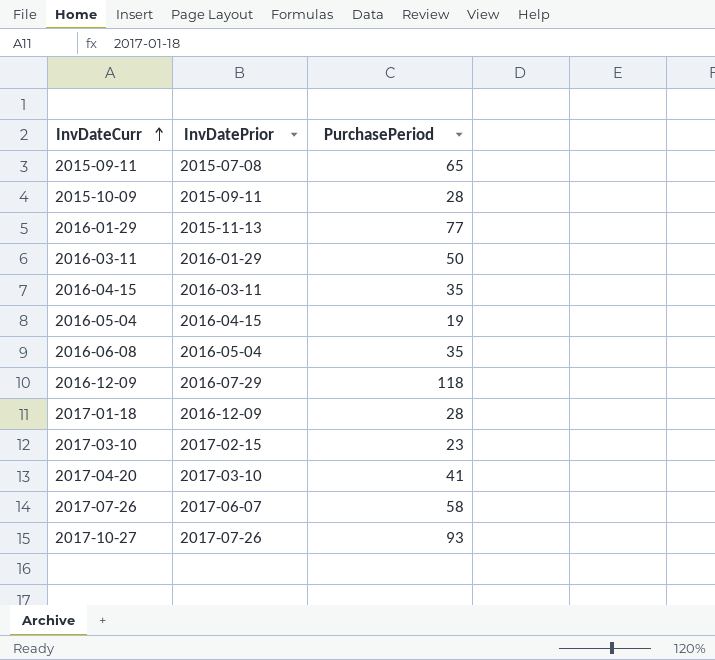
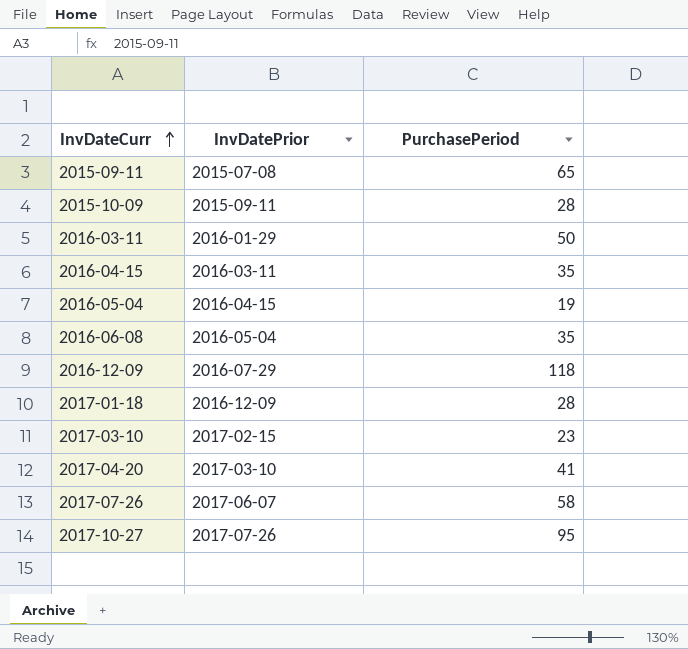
row 2016-01-29: 2015-11-13 | 77 -> none
2017-10-27 | PurchasePeriod: 93 -> 95

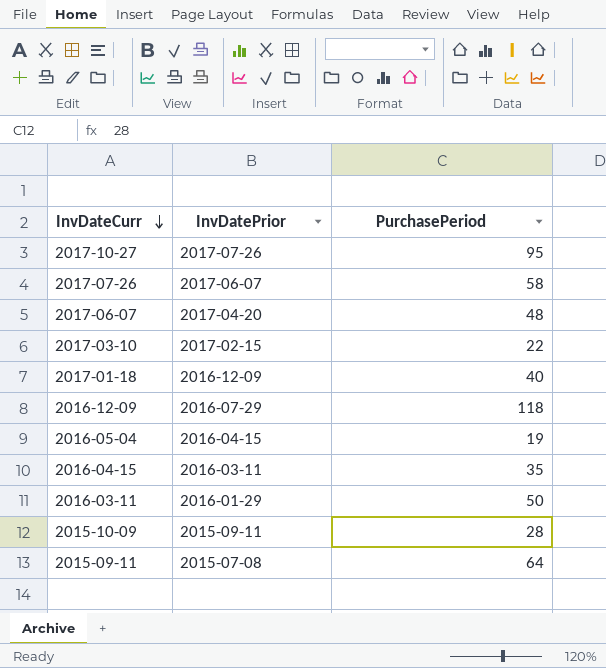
row order: InvDateCurr ascending -> InvDateCurr descending
row 2016-06-08: 2016-05-04 | 35 -> none
row 2017-04-20: 2017-03-10 | 41 -> none
row 2017-06-07: none -> 2017-04-20 | 48
2017-03-10 | PurchasePeriod: 23 -> 22
2017-01-18 | PurchasePeriod: 28 -> 40
2015-09-11 | PurchasePeriod: 65 -> 64

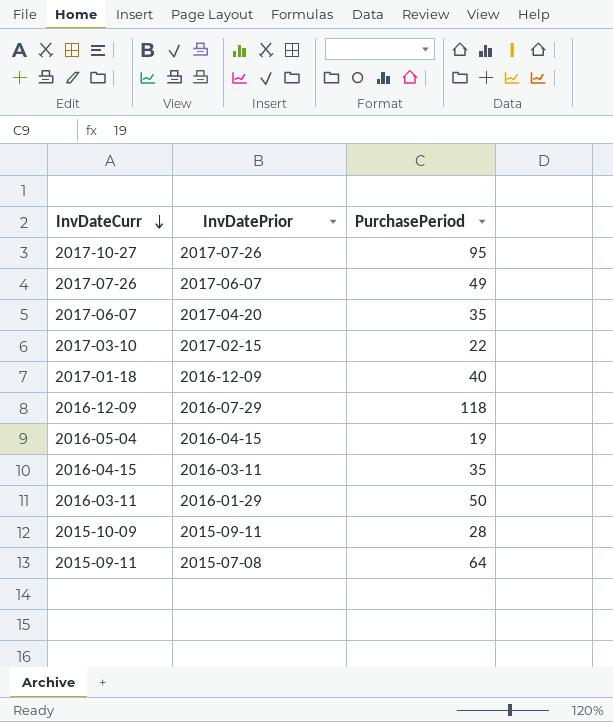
2017-07-26 | PurchasePeriod: 58 -> 49
2017-06-07 | PurchasePeriod: 48 -> 35

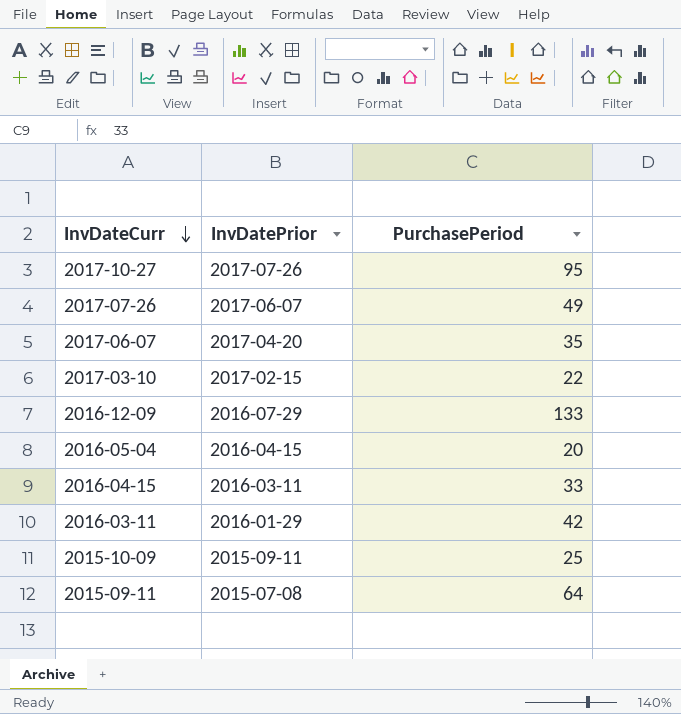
row 2017-01-18: 2016-12-09 | 40 -> none
2016-12-09 | PurchasePeriod: 118 -> 133
2016-05-04 | PurchasePeriod: 19 -> 20
2016-04-15 | PurchasePeriod: 35 -> 33
2016-03-11 | PurchasePeriod: 50 -> 42
2015-10-09 | PurchasePeriod: 28 -> 25

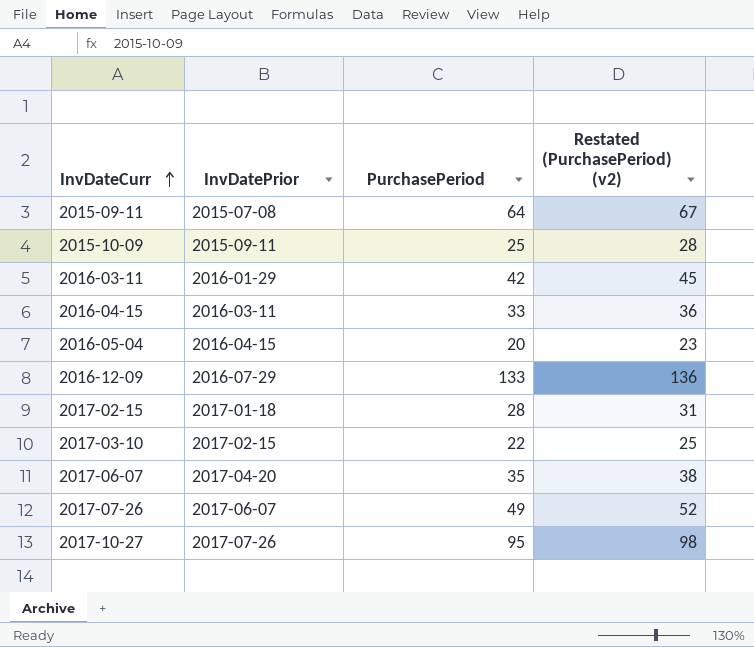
row order: InvDateCurr descending -> InvDateCurr ascending
column Restated (PurchasePeriod) (v2) | formula: none -> [PurchasePeriod] + 3
row 2017-02-15: none -> 2017-01-18 | 28 | 31

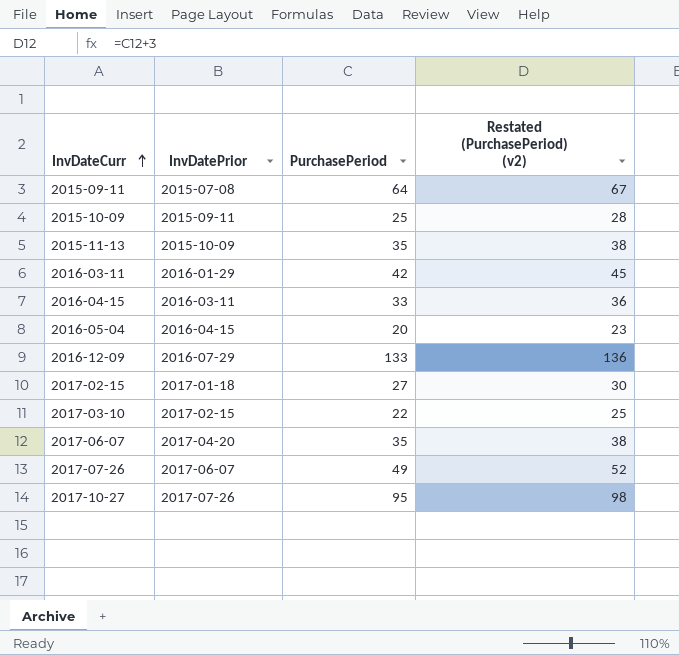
row 2015-11-13: none -> 2015-10-09 | 35 | 38
2017-02-15 | PurchasePeriod: 28 -> 27
2017-02-15 | Restated (PurchasePeriod) (v2): 31 -> 30

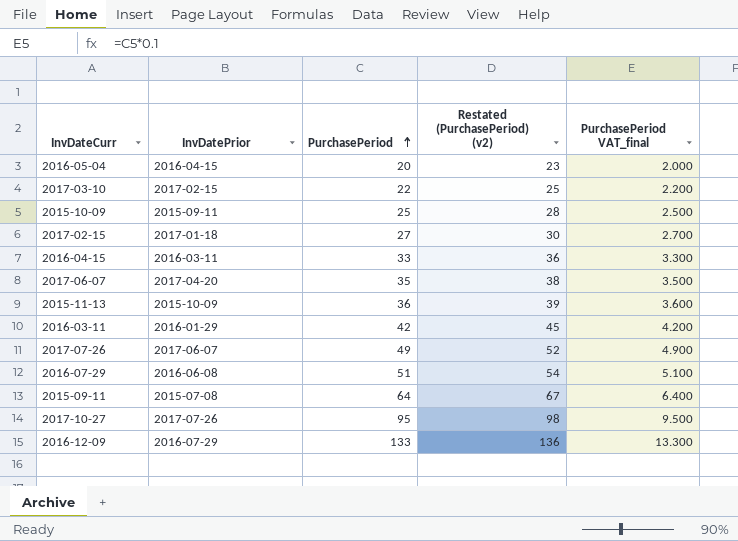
row order: InvDateCurr ascending -> PurchasePeriod ascending
column PurchasePeriod VAT_final | formula: none -> [PurchasePeriod] * 0.1
2015-11-13 | PurchasePeriod: 35 -> 36
2015-11-13 | Restated (PurchasePeriod) (v2): 38 -> 39
row 2016-07-29: none -> 2016-06-08 | 51 | 54 | 5.100

